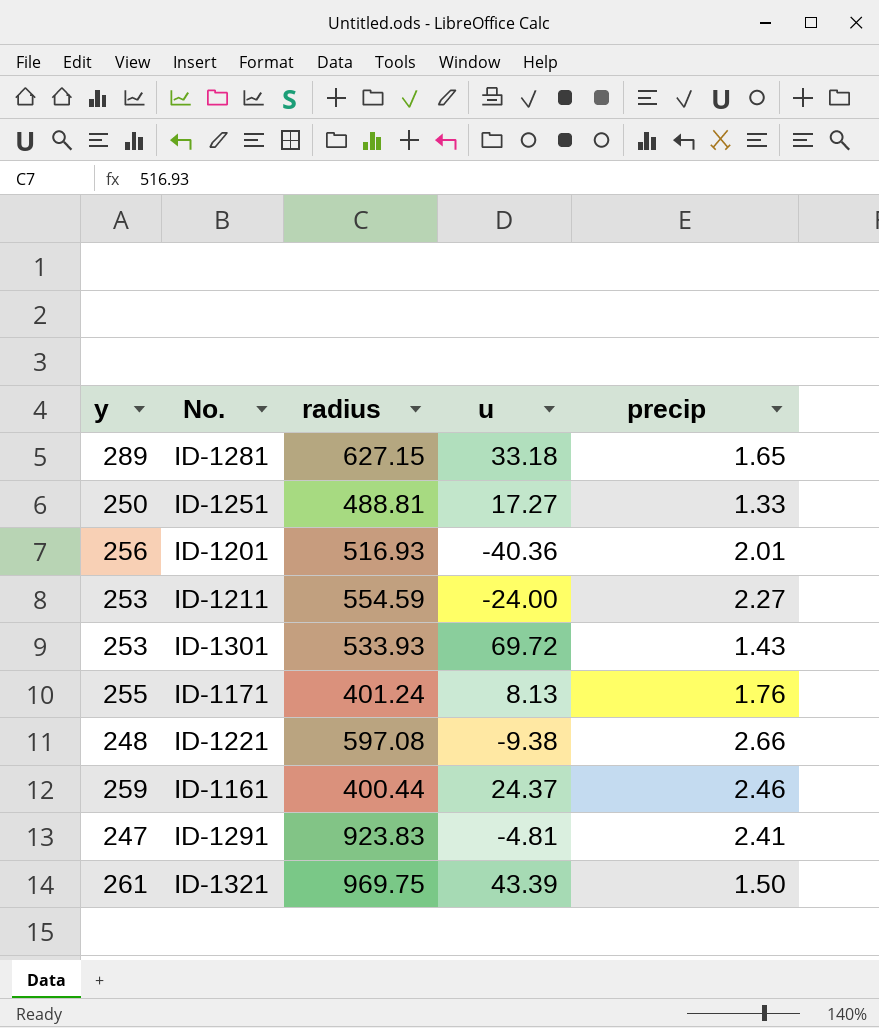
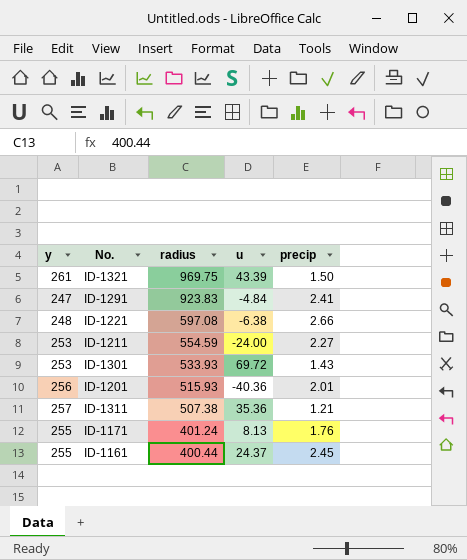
row order: none -> radius descending
row ID-1281: 289 | 627.15 | 33.18 | 1.65 -> none
row ID-1251: 250 | 488.81 | 17.27 | 1.33 -> none
ID-1291 | u: -4.81 -> -4.84
ID-1221 | u: -9.38 -> -6.38
ID-1201 | radius: 516.93 -> 515.93
row ID-1311: none -> 257 | 507.38 | 35.36 | 1.21
ID-1161 | y: 259 -> 255
ID-1161 | precip: 2.46 -> 2.45

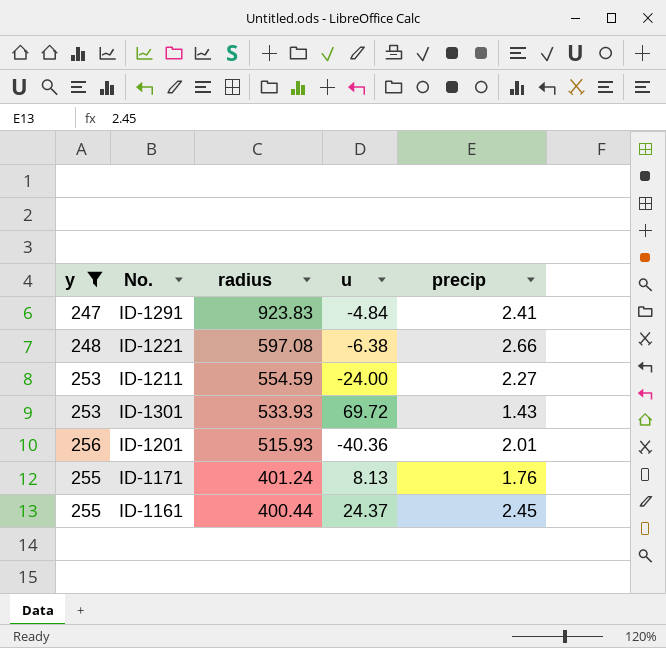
filter: none -> y <= 256

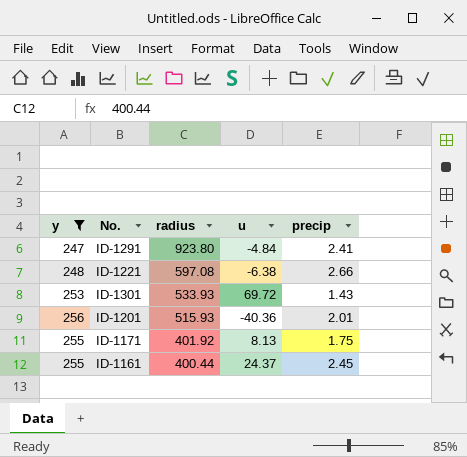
row ID-1211: 253 | 554.59 | -24.00 | 2.27 -> none
ID-1291 | radius: 923.83 -> 923.80
ID-1171 | radius: 401.24 -> 401.92
ID-1171 | precip: 1.76 -> 1.75

